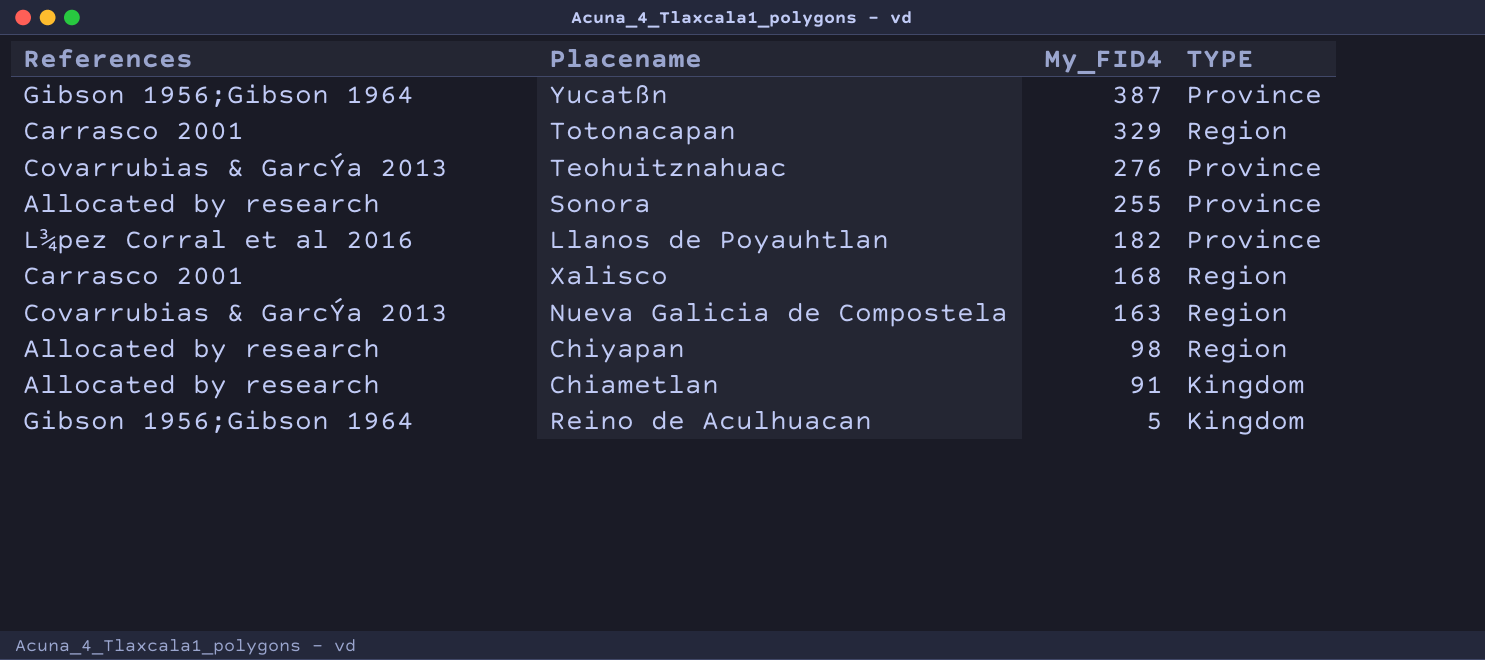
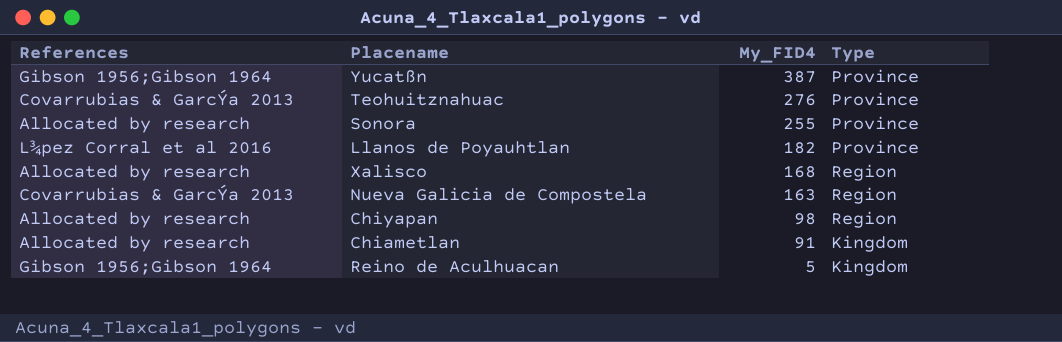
column name: TYPE -> Type
row Totonacapan: Carrasco 2001 | 329 | Region -> none
Xalisco | References: Carrasco 2001 -> Allocated by research

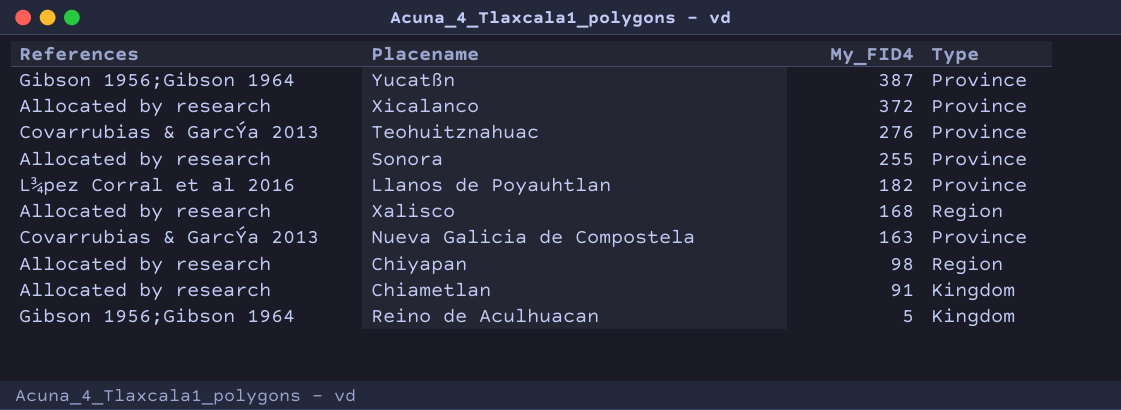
row Xicalanco: none -> Allocated by research | 372 | Province
Nueva Galicia de Compostela | Type: Region -> Province

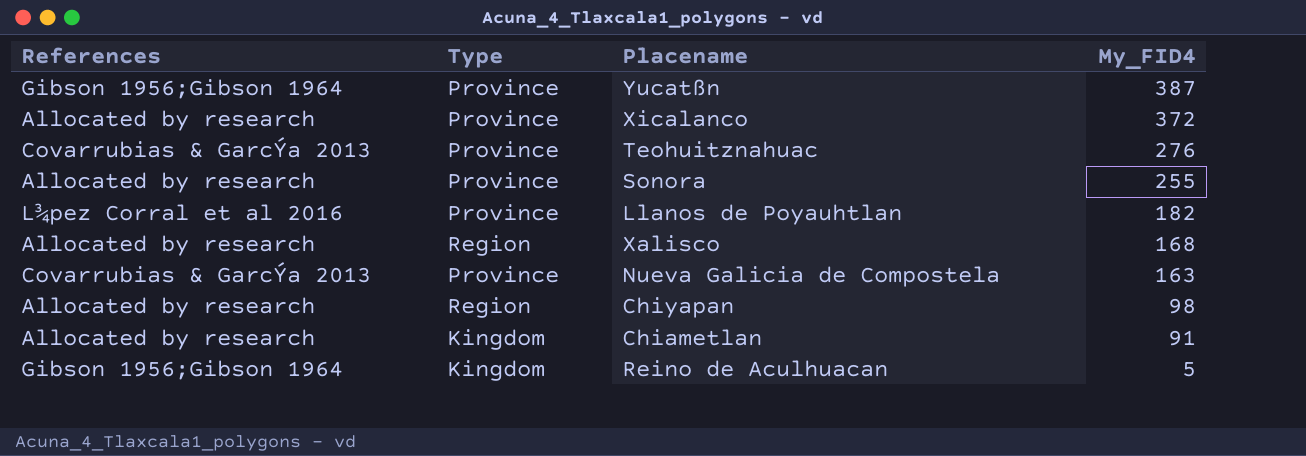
column Type | position: 4 -> 2

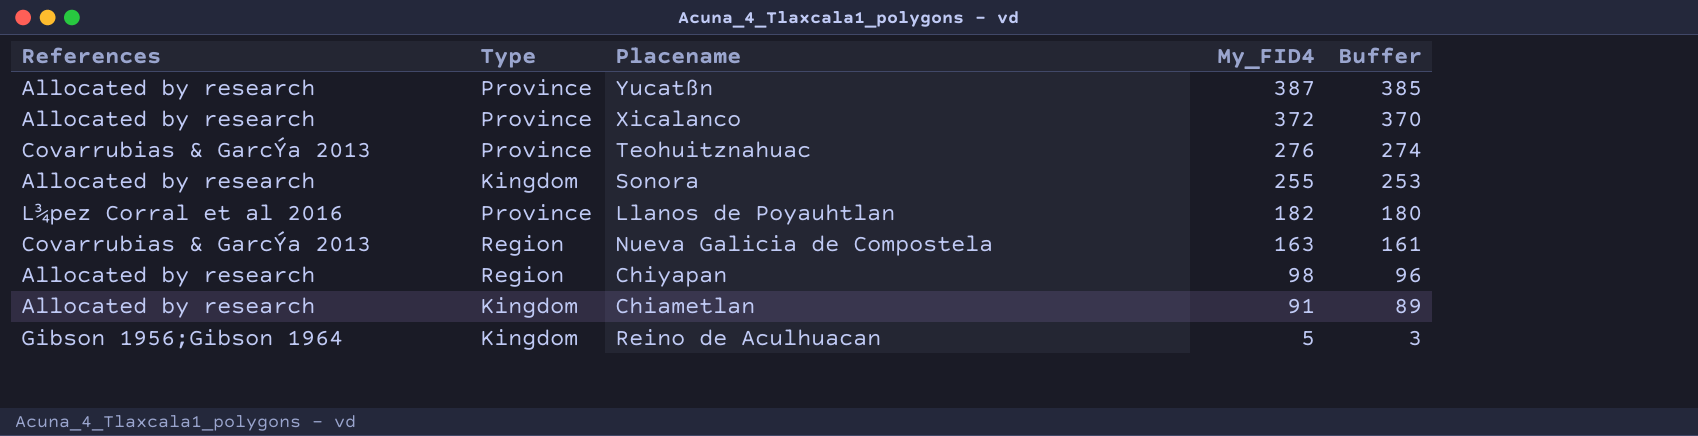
column Buffer | formula: none -> [My_FID4] - 2
row Xalisco: Allocated by research | Region | 168 -> none
Yucatßn | References: Gibson 1956;Gibson 1964 -> Allocated by research
Sonora | Type: Province -> Kingdom
Nueva Galicia de Compostela | Type: Province -> Region

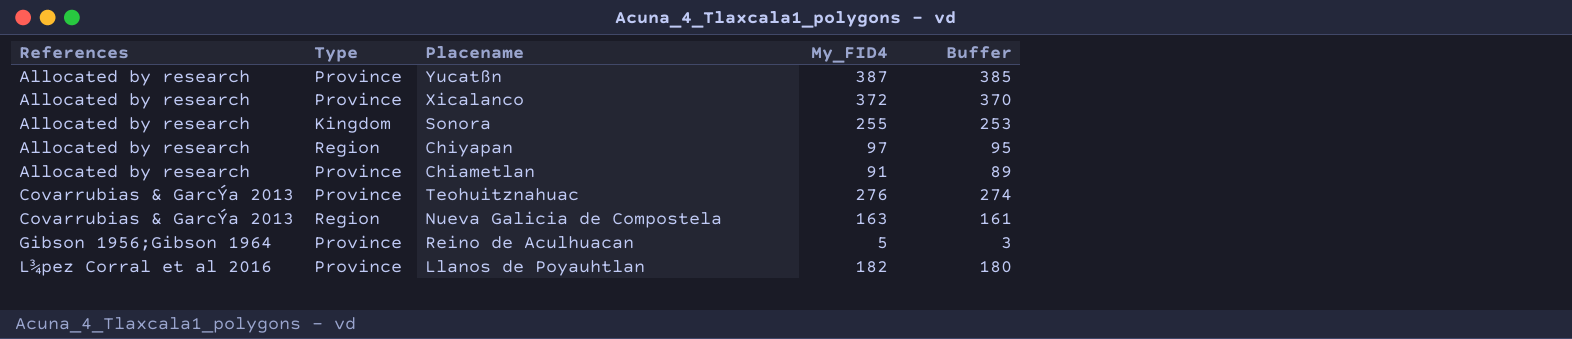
row order: My_FID4 descending -> References ascending
Chiyapan | My_FID4: 98 -> 97
Chiyapan | Buffer: 96 -> 95
Chiametlan | Type: Kingdom -> Province
Reino de Aculhuacan | Type: Kingdom -> Province

